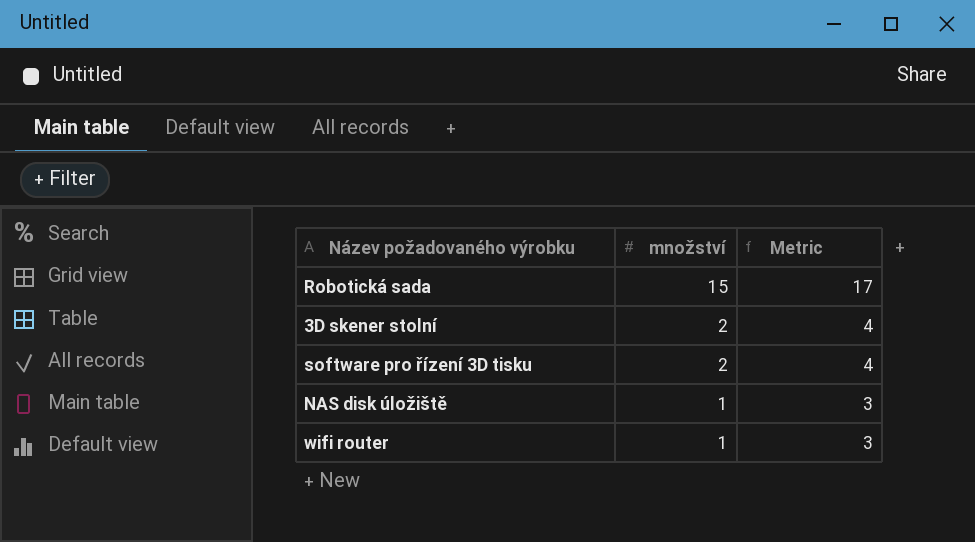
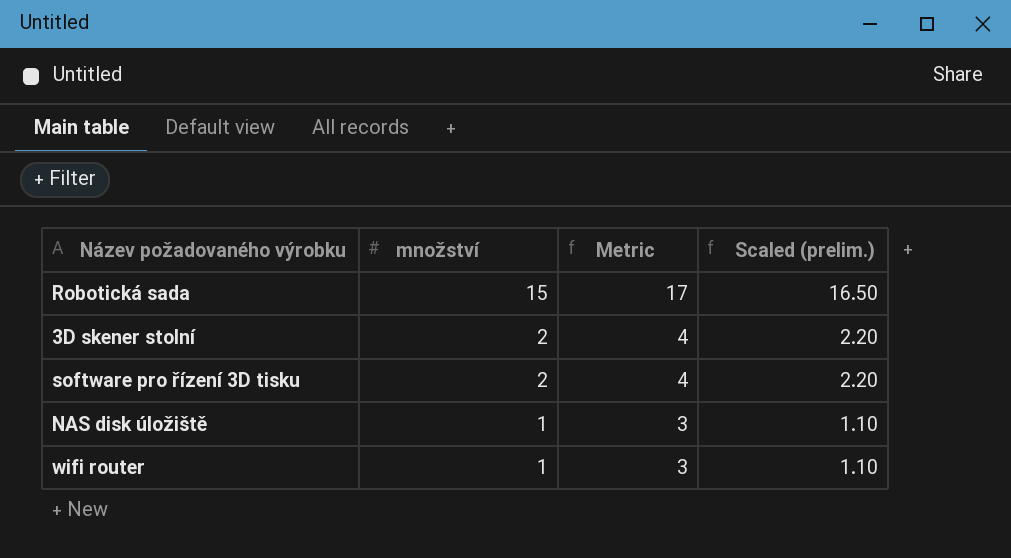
column Scaled (prelim.) | formula: none -> [množství] * 1.1

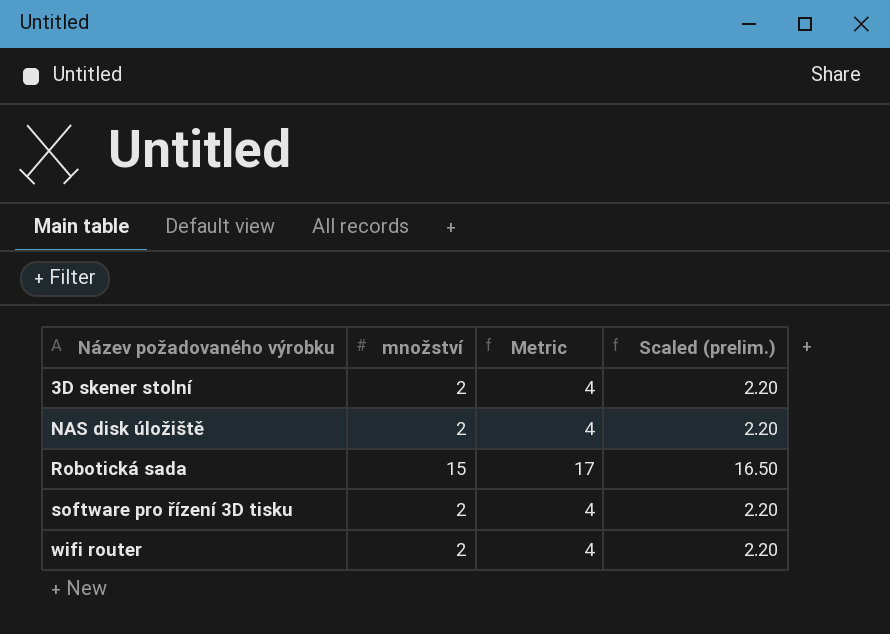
row order: množství descending -> Název požadovaného výrobku ascending
NAS disk úložiště | množství: 1 -> 2
NAS disk úložiště | Metric: 3 -> 4
NAS disk úložiště | Scaled (prelim.): 1.10 -> 2.20
wifi router | množství: 1 -> 2
wifi router | Metric: 3 -> 4
wifi router | Scaled (prelim.): 1.10 -> 2.20

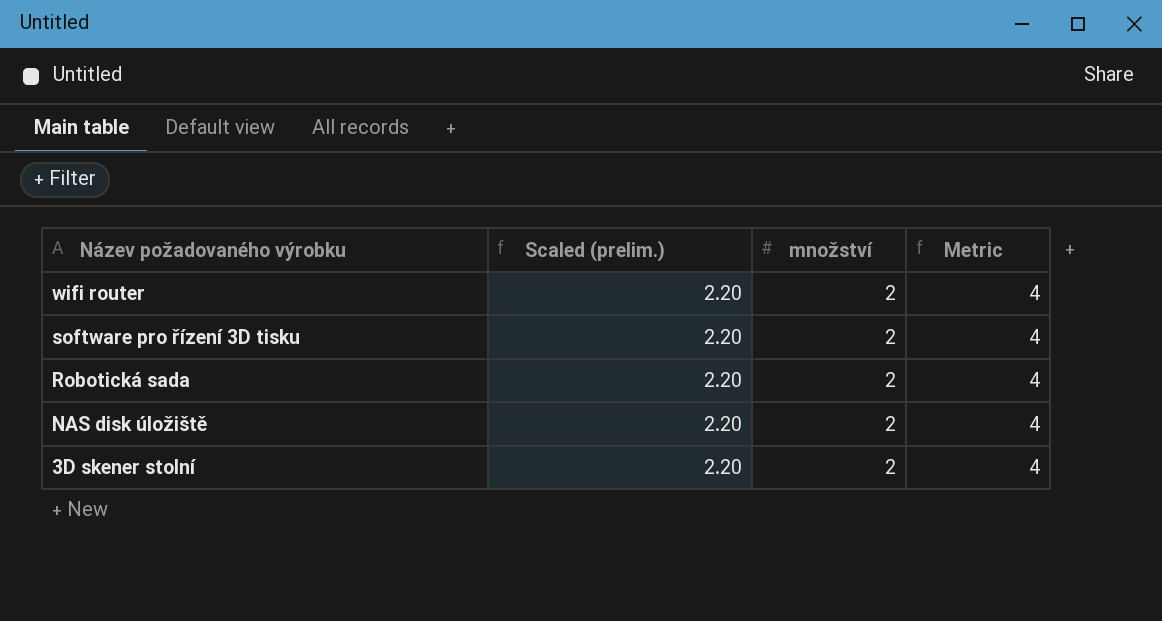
row order: Název požadovaného výrobku ascending -> Název požadovaného výrobku descending
column Scaled (prelim.) | position: 4 -> 2
Robotická sada | Scaled (prelim.): 16.50 -> 2.20
Robotická sada | množství: 15 -> 2
Robotická sada | Metric: 17 -> 4

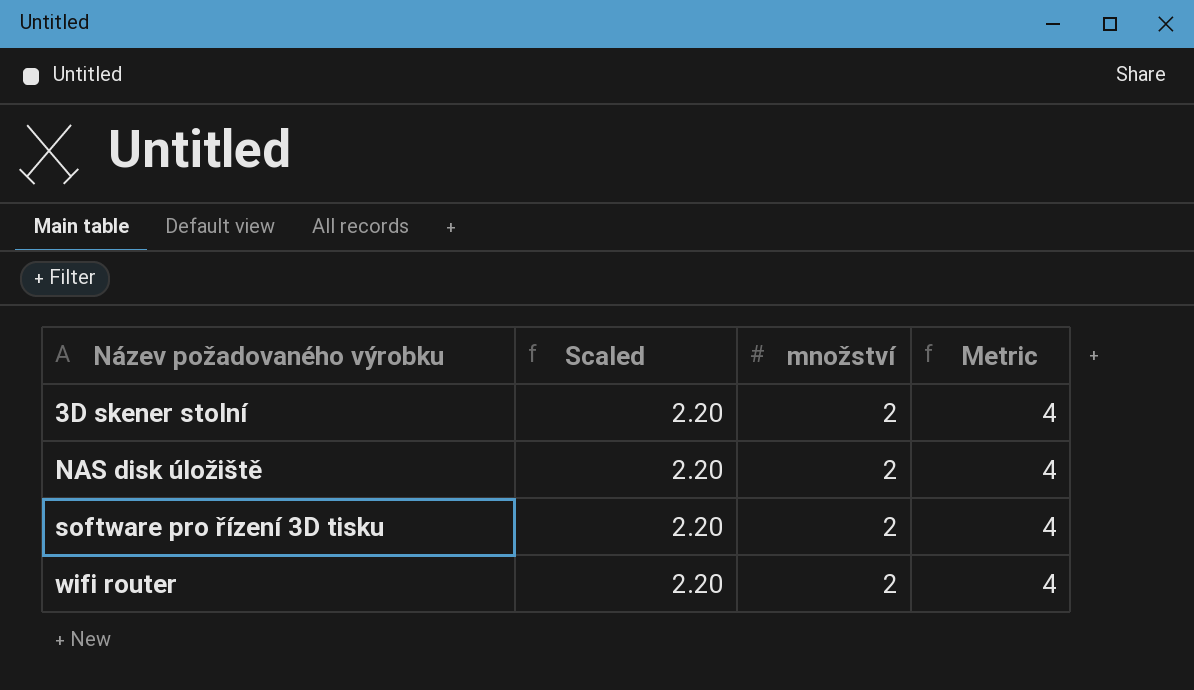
row order: Název požadovaného výrobku descending -> Název požadovaného výrobku ascending
column name: Scaled (prelim.) -> Scaled
row Robotická sada: 2.20 | 2 | 4 -> none

